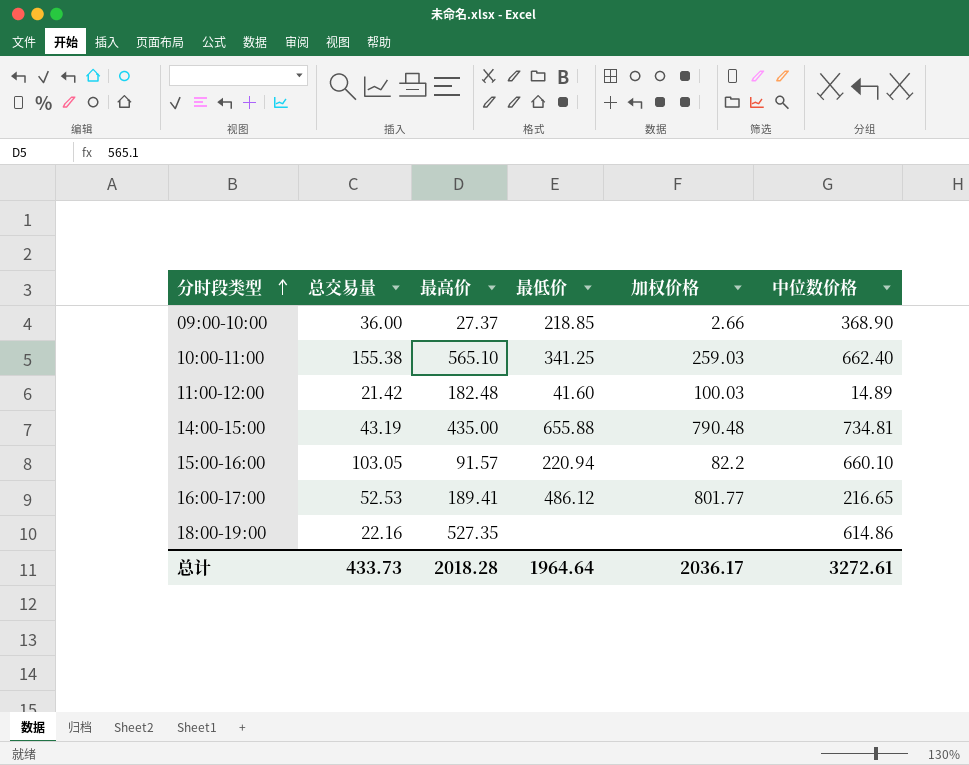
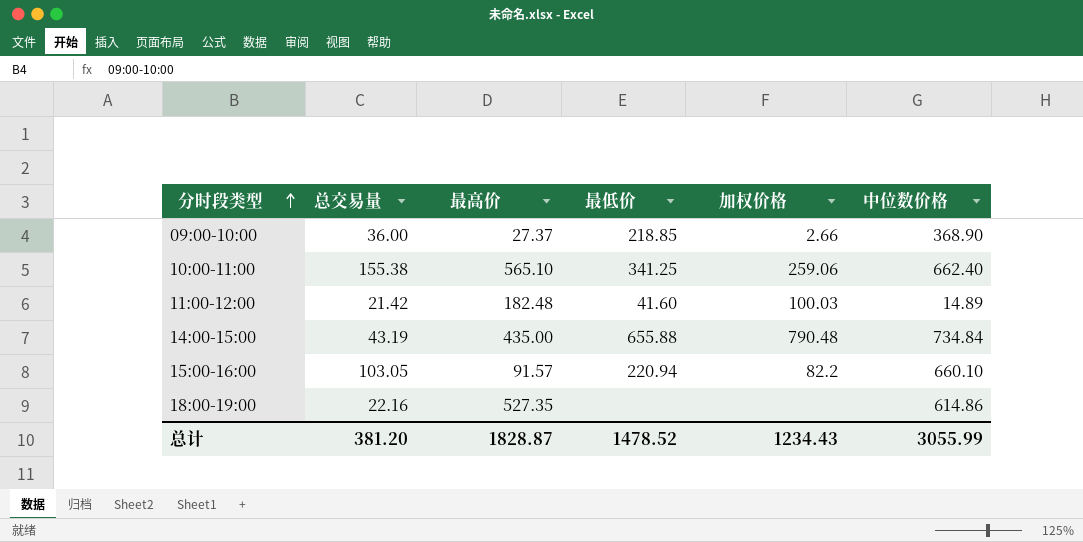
row 16:00-17:00: 52.53 | 189.41 | 486.12 | 801.77 | 216.65 -> none
10:00-11:00 | 加权价格: 259.03 -> 259.06
14:00-15:00 | 中位数价格: 734.81 -> 734.84
总计 | 总交易量: 433.73 -> 381.20
总计 | 最高价: 2018.28 -> 1828.87
总计 | 最低价: 1964.64 -> 1478.52
总计 | 加权价格: 2036.17 -> 1234.43
总计 | 中位数价格: 3272.61 -> 3055.99

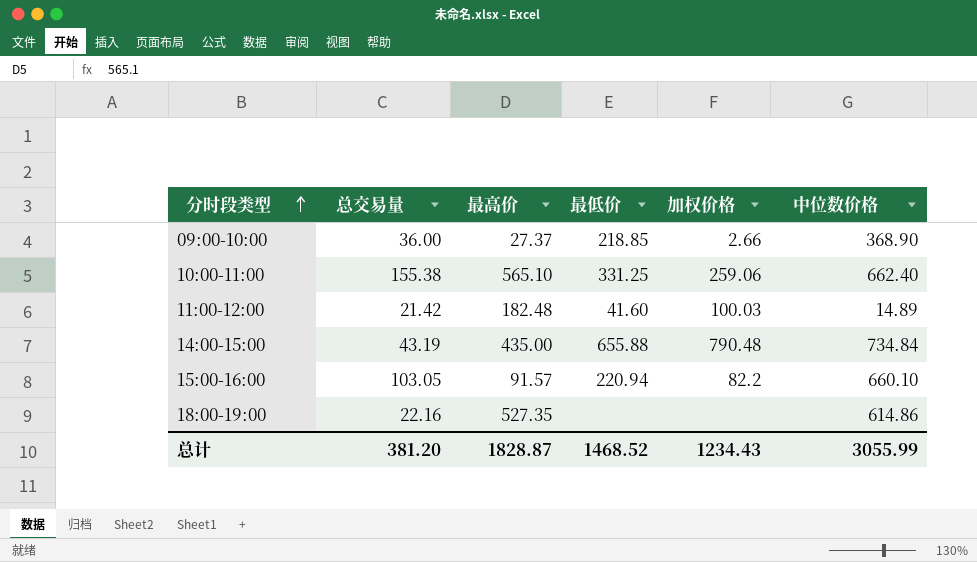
10:00-11:00 | 最低价: 341.25 -> 331.25
总计 | 最低价: 1478.52 -> 1468.52

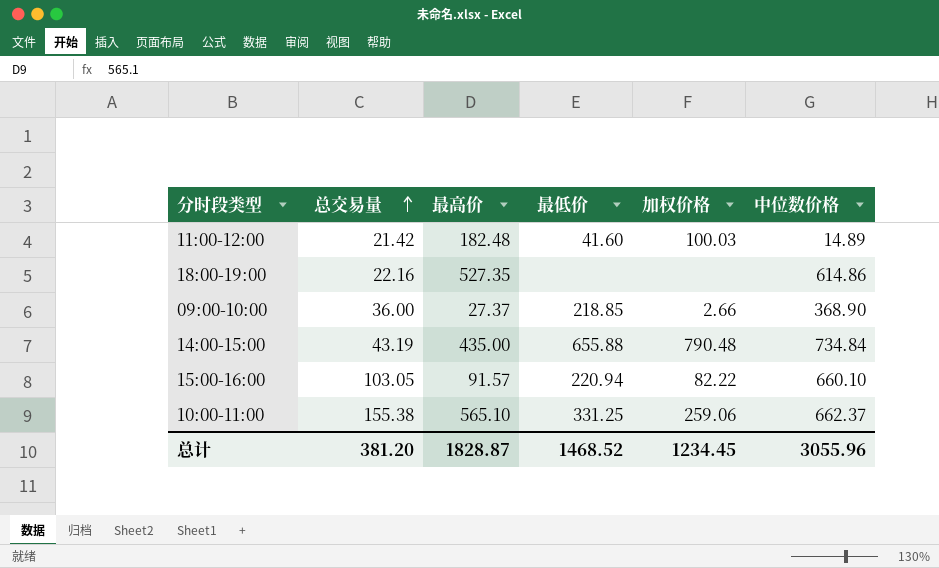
row order: 分时段类型 ascending -> 总交易量 ascending
15:00-16:00 | 加权价格: 82.2 -> 82.22
10:00-11:00 | 中位数价格: 662.40 -> 662.37
总计 | 加权价格: 1234.43 -> 1234.45
总计 | 中位数价格: 3055.99 -> 3055.96

